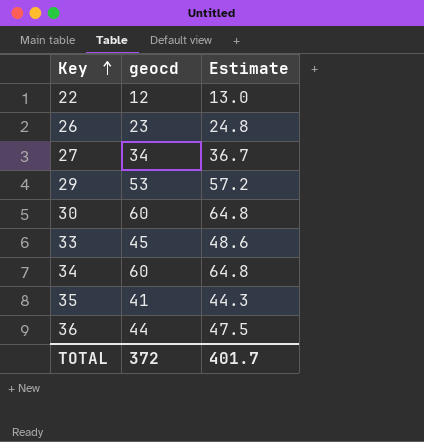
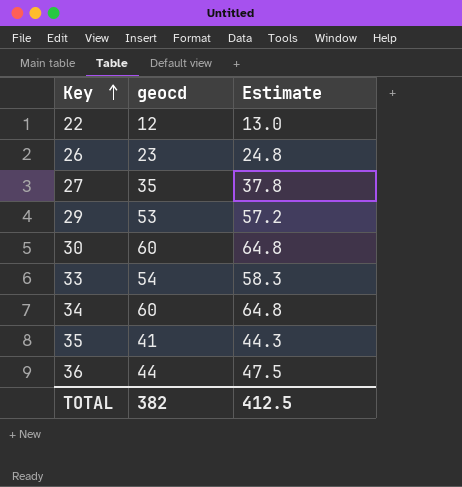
27 | geocd: 34 -> 35
27 | Estimate: 36.7 -> 37.8
33 | geocd: 45 -> 54
33 | Estimate: 48.6 -> 58.3
TOTAL | geocd: 372 -> 382
TOTAL | Estimate: 401.7 -> 412.5

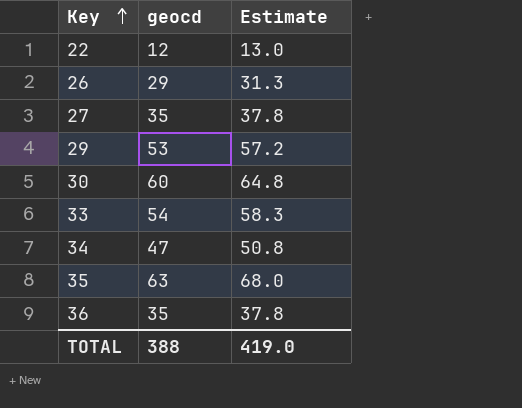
26 | geocd: 23 -> 29
26 | Estimate: 24.8 -> 31.3
34 | geocd: 60 -> 47
34 | Estimate: 64.8 -> 50.8
35 | geocd: 41 -> 63
35 | Estimate: 44.3 -> 68.0
36 | geocd: 44 -> 35
36 | Estimate: 47.5 -> 37.8
TOTAL | geocd: 382 -> 388
TOTAL | Estimate: 412.5 -> 419.0

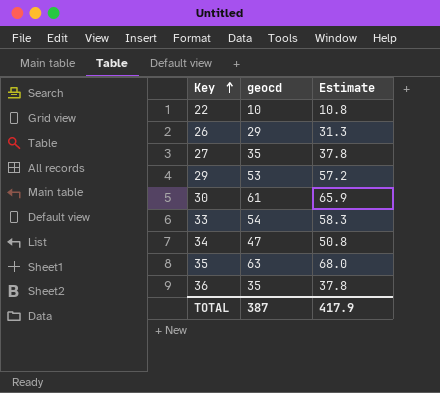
22 | geocd: 12 -> 10
22 | Estimate: 13.0 -> 10.8
30 | geocd: 60 -> 61
30 | Estimate: 64.8 -> 65.9
TOTAL | geocd: 388 -> 387
TOTAL | Estimate: 419.0 -> 417.9

